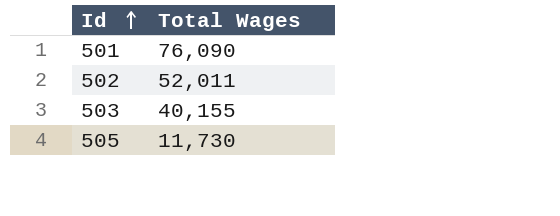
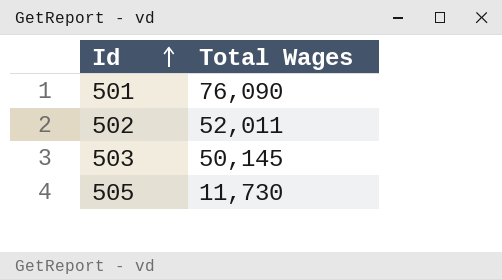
503 | Total Wages: 40,155 -> 50,145

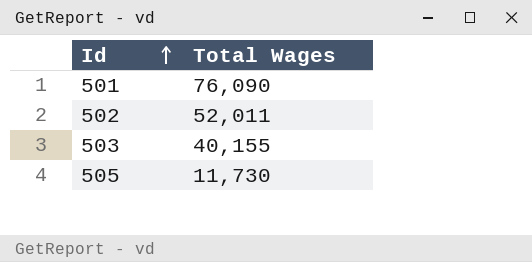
503 | Total Wages: 50,145 -> 40,155

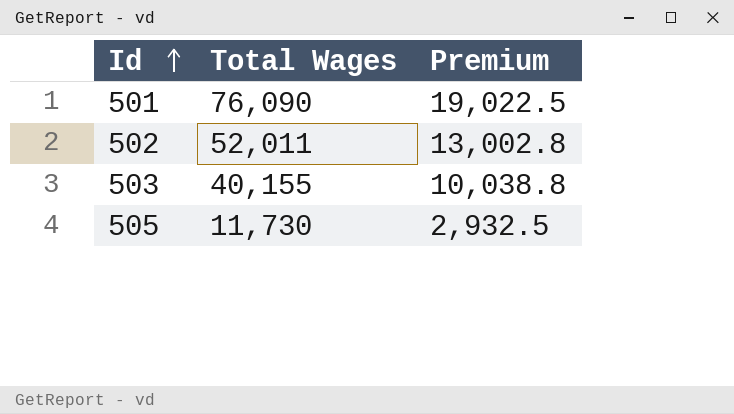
column Premium | formula: none -> [Total Wages] * 0.25

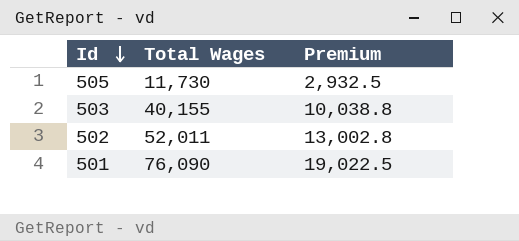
row order: Id ascending -> Id descending

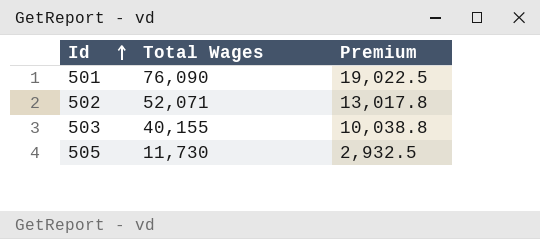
row order: Id descending -> Id ascending
502 | Total Wages: 52,011 -> 52,071
502 | Premium: 13,002.8 -> 13,017.8

